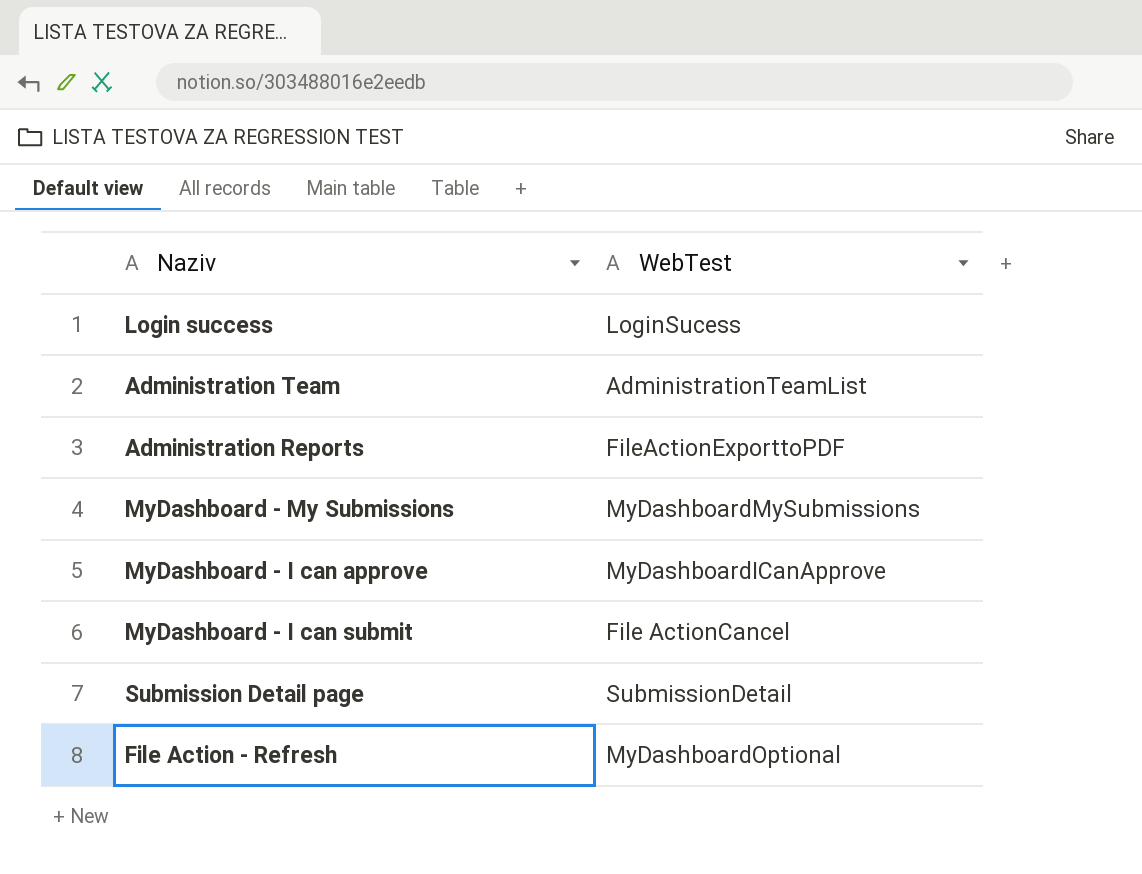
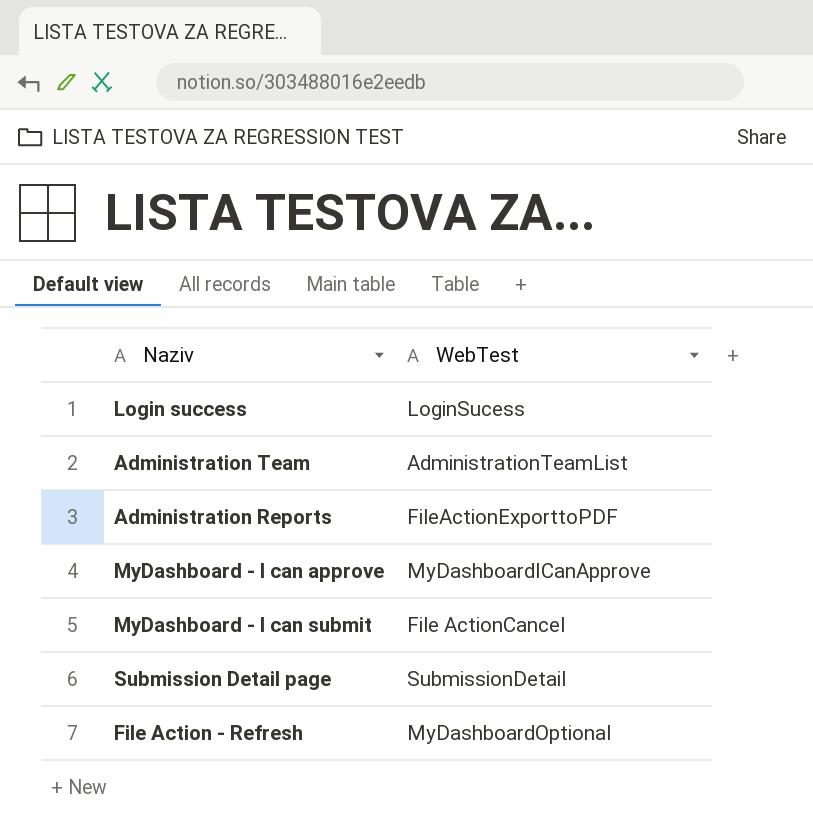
row MyDashboard - My Submissions: MyDashboardMySubmissions -> none

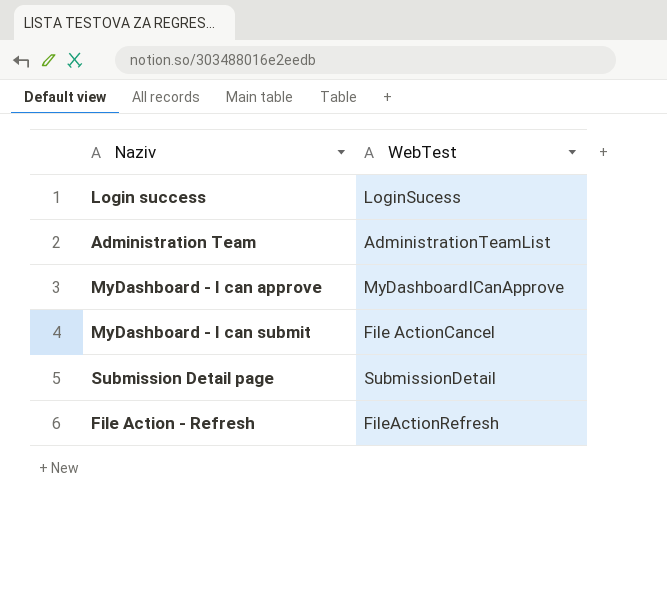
row Administration Reports: FileActionExporttoPDF -> none
File Action - Refresh | WebTest: MyDashboardOptional -> FileActionRefresh

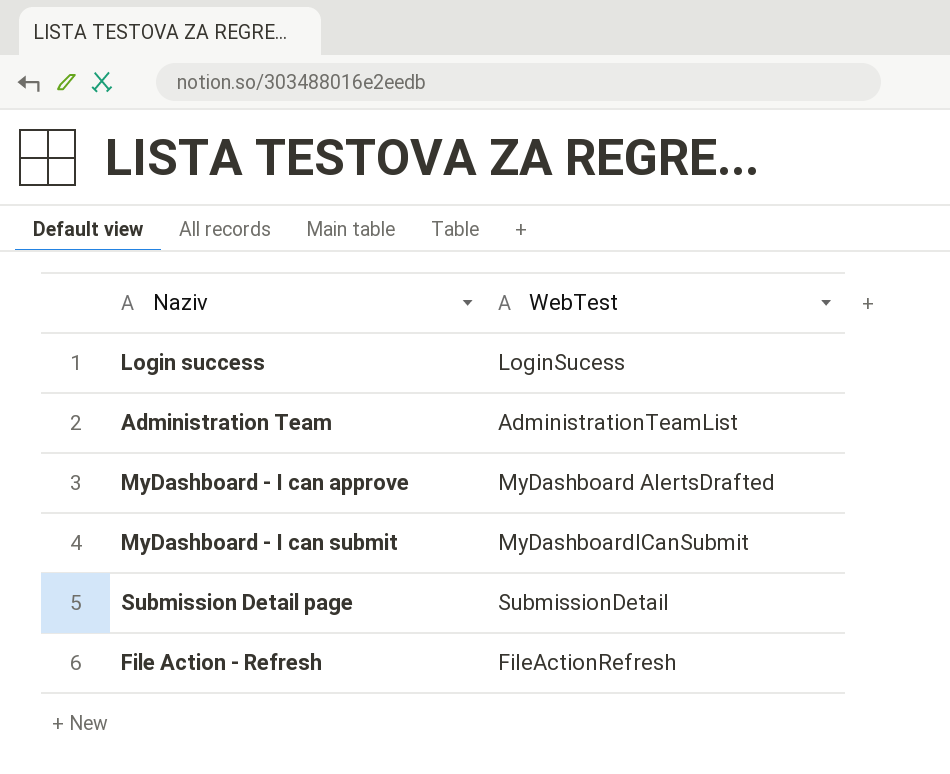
MyDashboard - I can approve | WebTest: MyDashboardICanApprove -> MyDashboard AlertsDrafted
MyDashboard - I can submit | WebTest: File ActionCancel -> MyDashboardICanSubmit

